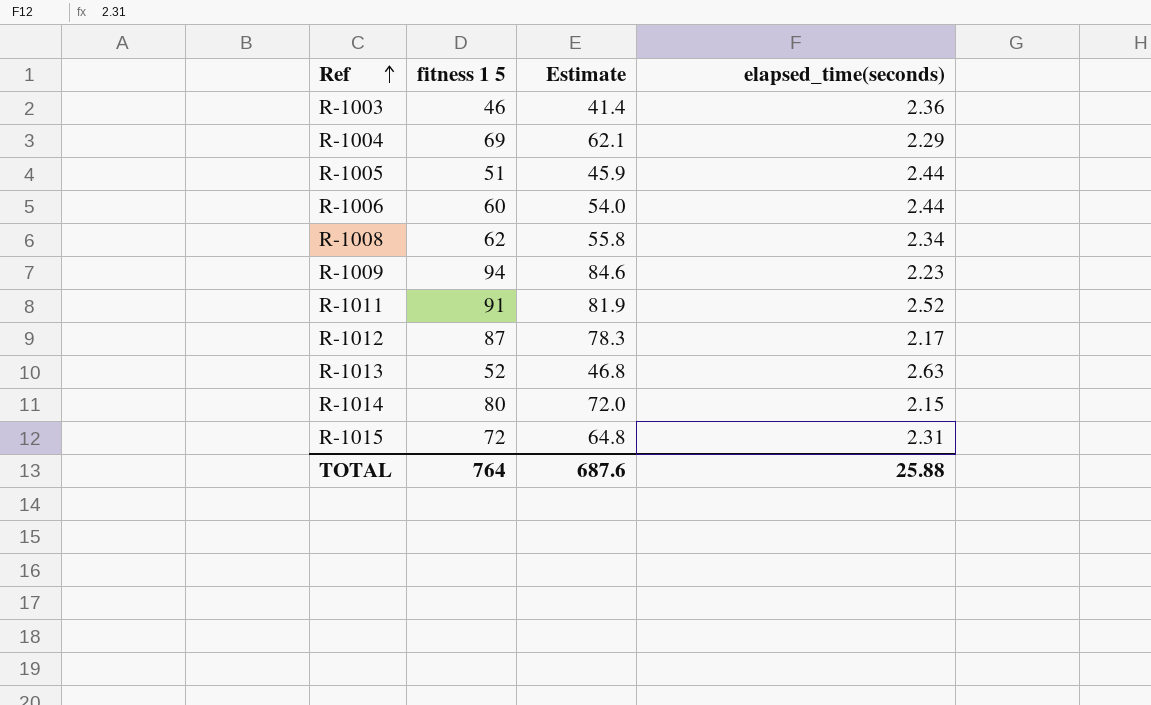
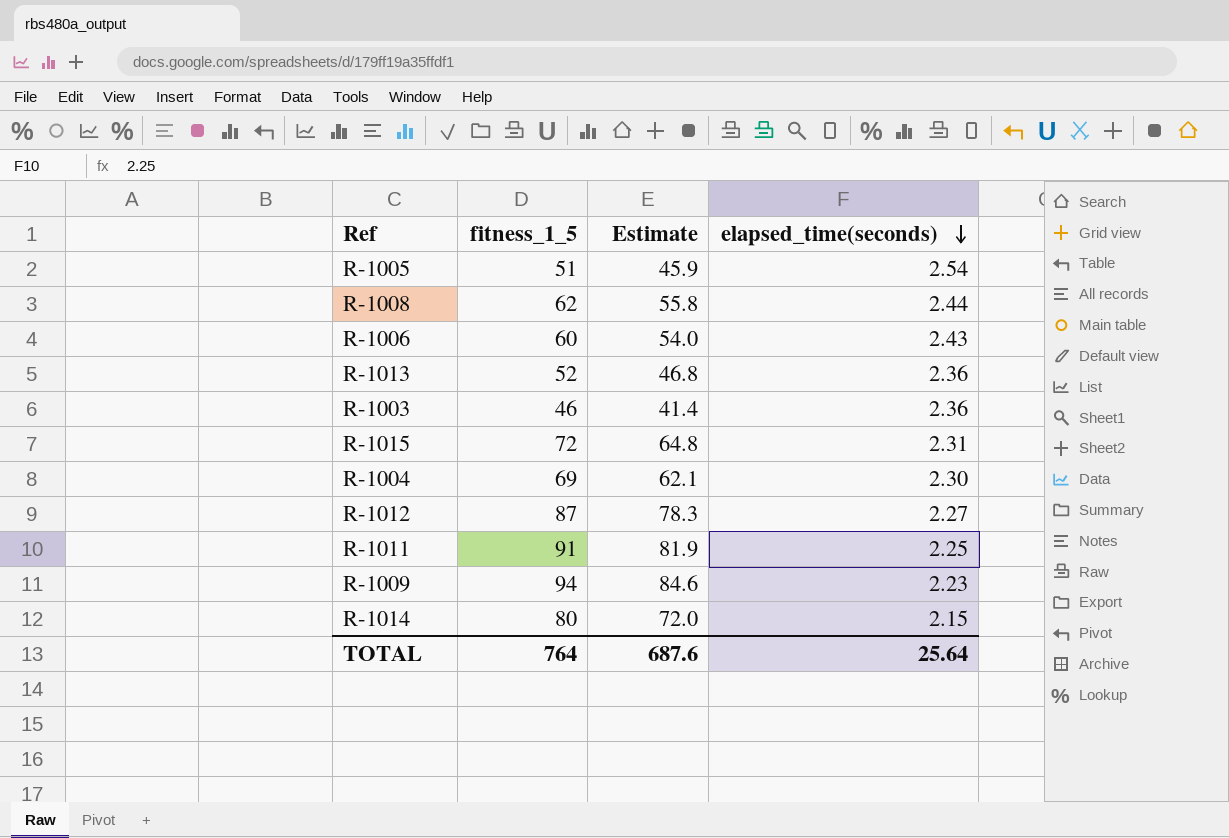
row order: Ref ascending -> elapsed_time(seconds) descending
column name: fitness 1 5 -> fitness_1_5
R-1005 | elapsed_time(seconds): 2.44 -> 2.54
R-1008 | elapsed_time(seconds): 2.34 -> 2.44
R-1006 | elapsed_time(seconds): 2.44 -> 2.43
R-1013 | elapsed_time(seconds): 2.63 -> 2.36
R-1004 | elapsed_time(seconds): 2.29 -> 2.30
R-1012 | elapsed_time(seconds): 2.17 -> 2.27
R-1011 | elapsed_time(seconds): 2.52 -> 2.25
TOTAL | elapsed_time(seconds): 25.88 -> 25.64

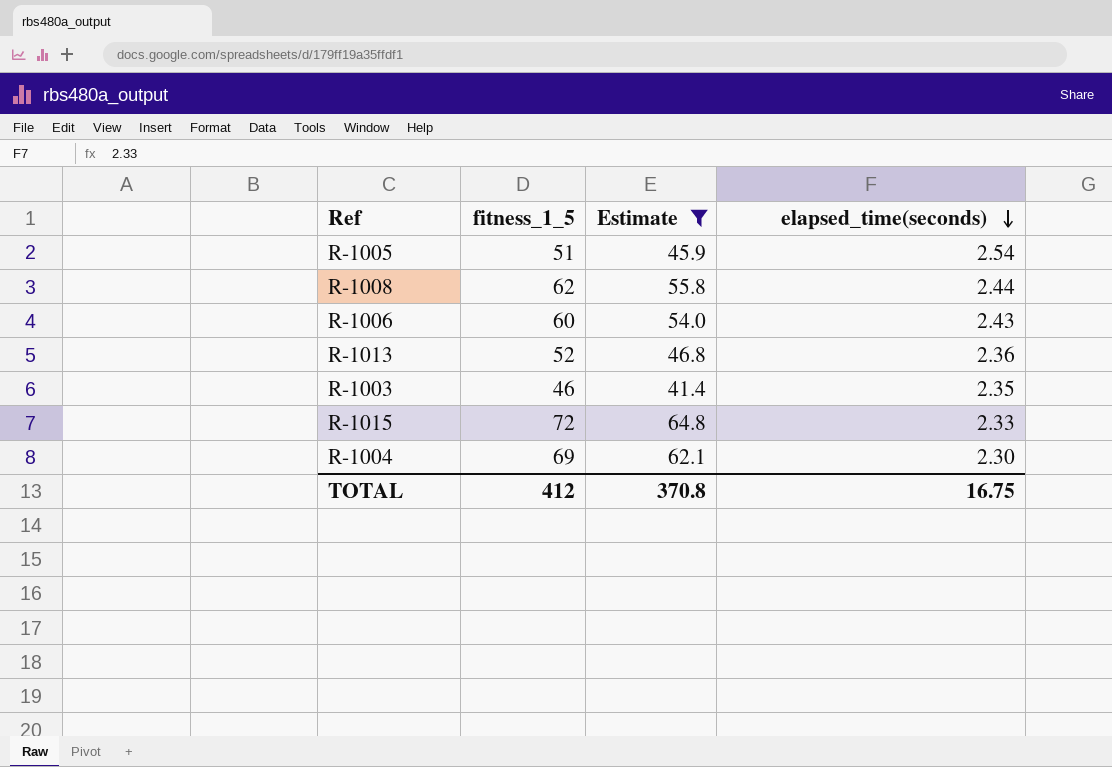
filter: none -> Estimate <= 64.8
R-1003 | elapsed_time(seconds): 2.36 -> 2.35
R-1015 | elapsed_time(seconds): 2.31 -> 2.33
TOTAL | fitness_1_5: 764 -> 412
TOTAL | Estimate: 687.6 -> 370.8
TOTAL | elapsed_time(seconds): 25.64 -> 16.75

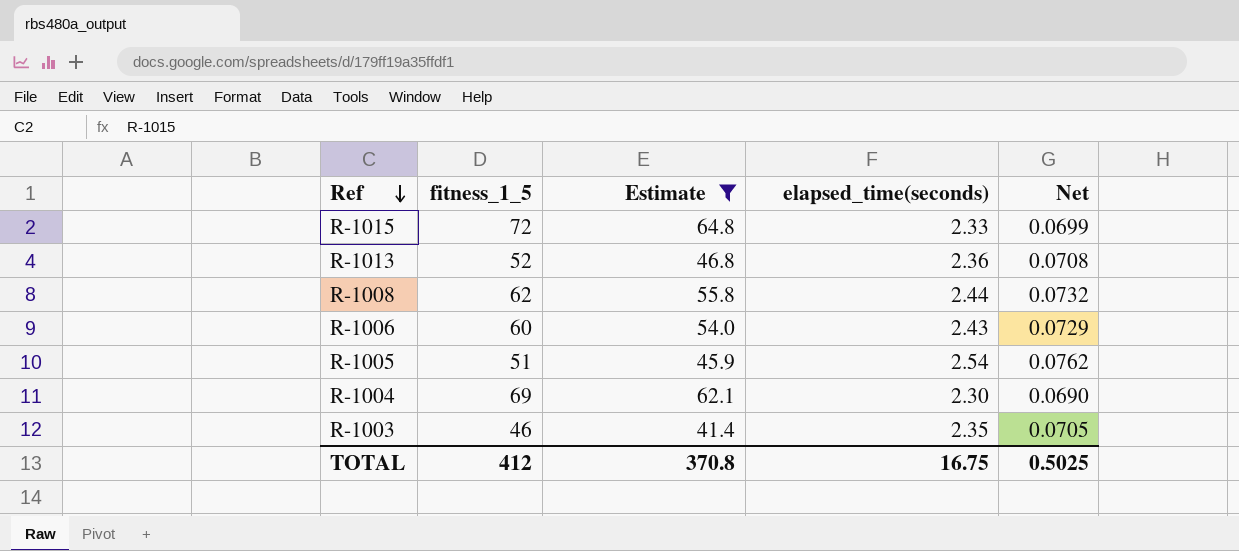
row order: elapsed_time(seconds) descending -> Ref descending
column Net | formula: none -> [elapsed_time(seconds)] * 0.03

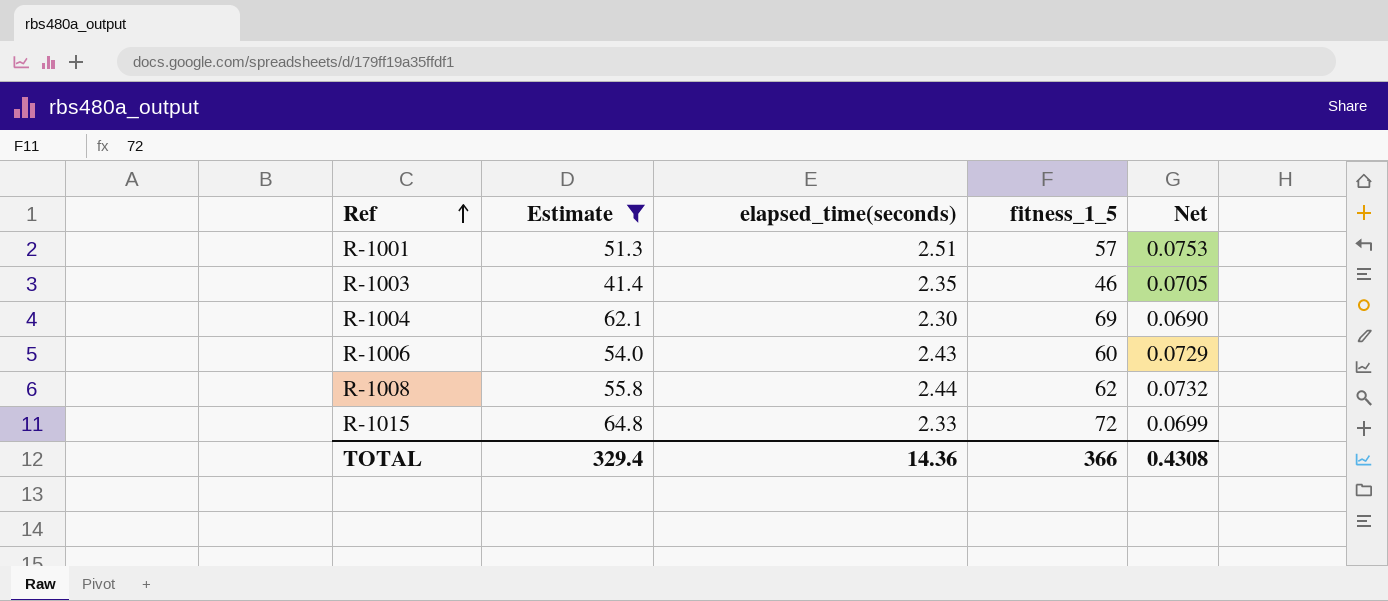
row order: Ref descending -> Ref ascending
column fitness_1_5 | position: 2 -> 4
row R-1013: 52 | 46.8 | 2.36 | 0.0708 -> none
row R-1005: 51 | 45.9 | 2.54 | 0.0762 -> none
row R-1001: none -> 51.3 | 2.51 | 57 | 0.0753
TOTAL | Estimate: 370.8 -> 329.4
TOTAL | elapsed_time(seconds): 16.75 -> 14.36
TOTAL | fitness_1_5: 412 -> 366
TOTAL | Net: 0.5025 -> 0.4308

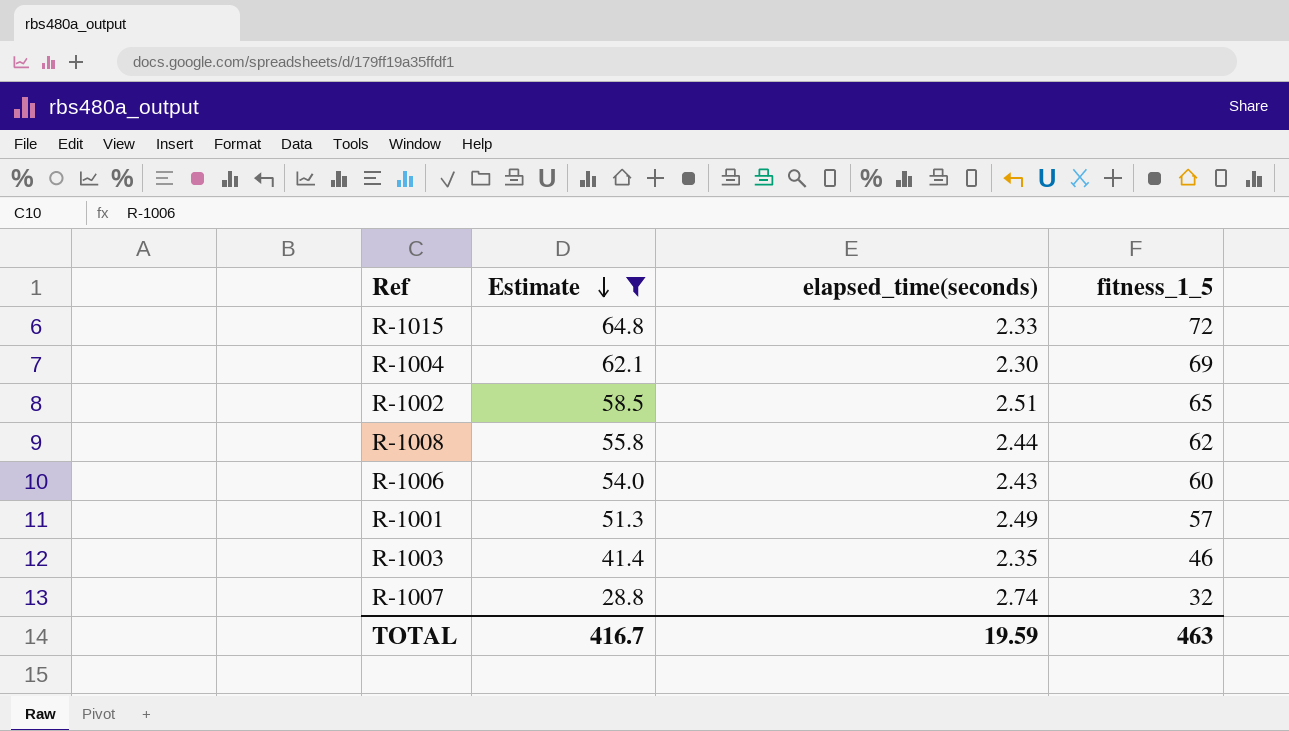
row order: Ref ascending -> Estimate descending
column Net | formula: [elapsed_time(seconds)] * 0.03 -> none
row R-1002: none -> 58.5 | 2.51 | 65
R-1001 | elapsed_time(seconds): 2.51 -> 2.49
row R-1007: none -> 28.8 | 2.74 | 32
TOTAL | Estimate: 329.4 -> 416.7
TOTAL | elapsed_time(seconds): 14.36 -> 19.59
TOTAL | fitness_1_5: 366 -> 463

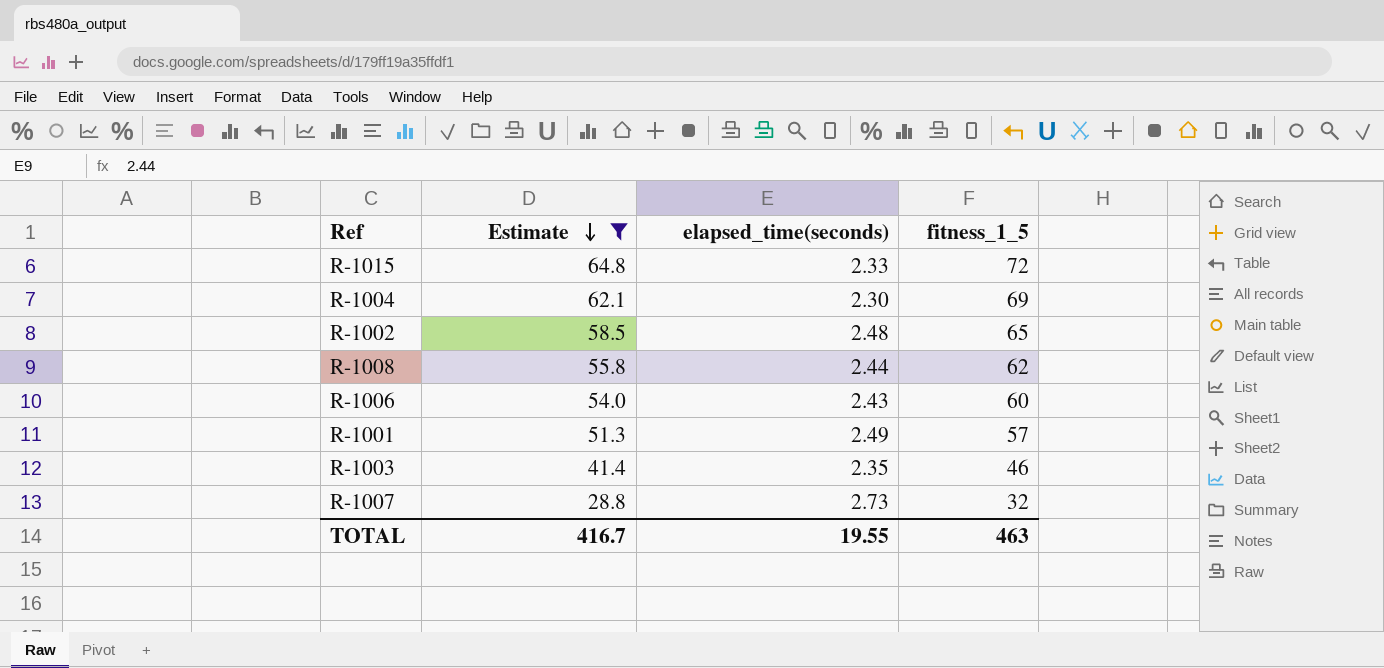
R-1002 | elapsed_time(seconds): 2.51 -> 2.48
R-1007 | elapsed_time(seconds): 2.74 -> 2.73
TOTAL | elapsed_time(seconds): 19.59 -> 19.55

